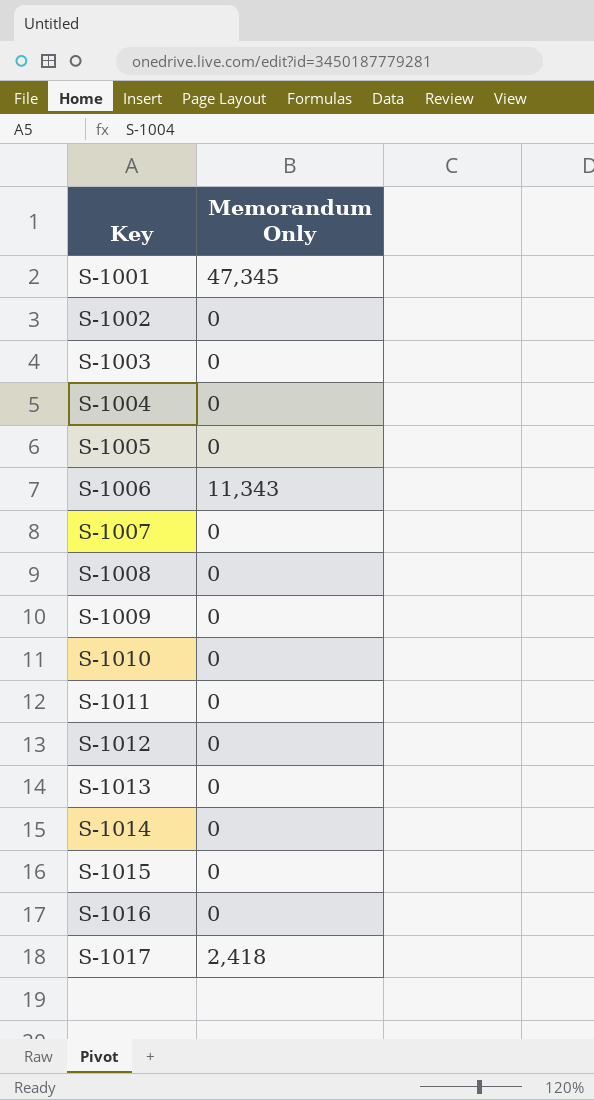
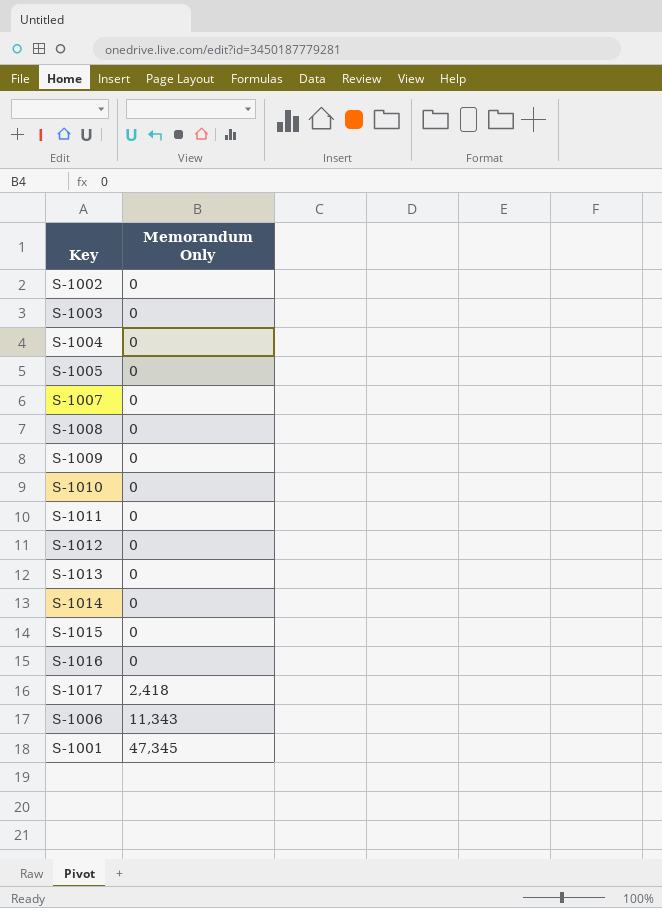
row order: Key ascending -> Memorandum Only ascending

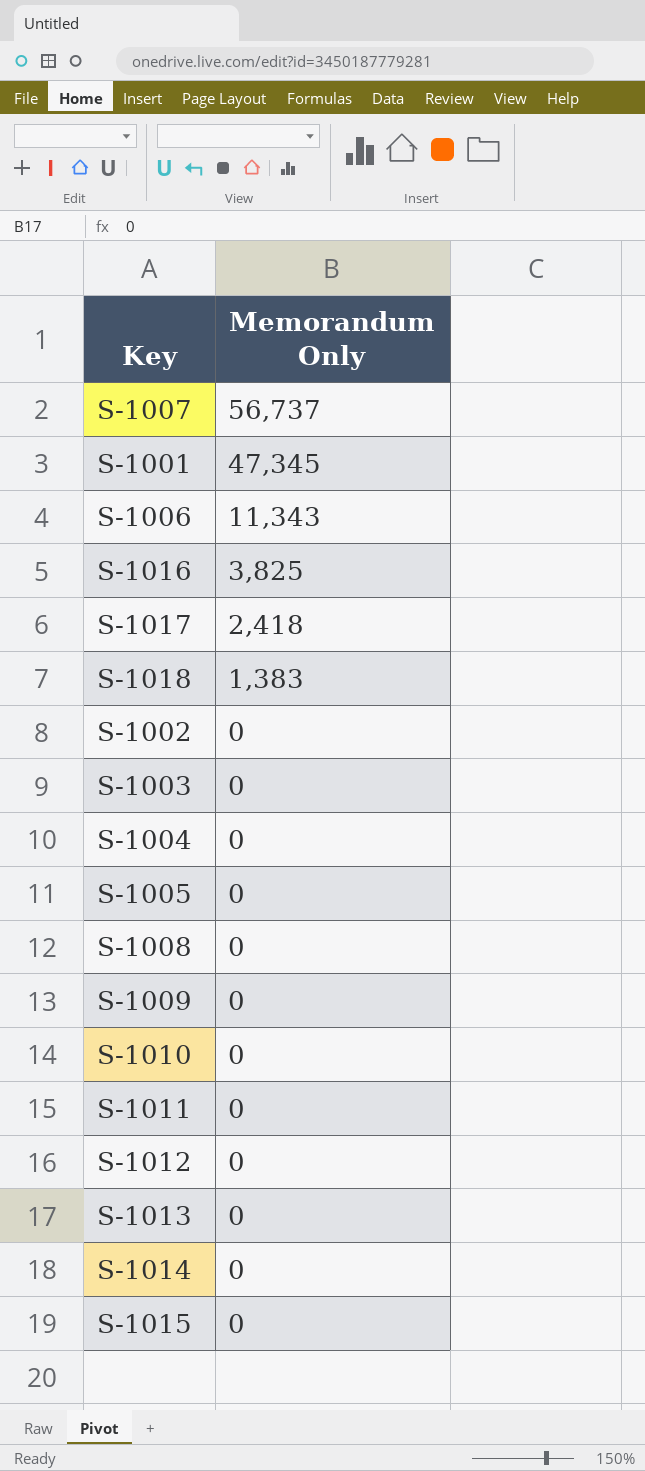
row order: Memorandum Only ascending -> Memorandum Only descending
S-1007 | Memorandum Only: 0 -> 56,737
S-1016 | Memorandum Only: 0 -> 3,825
row S-1018: none -> 1,383

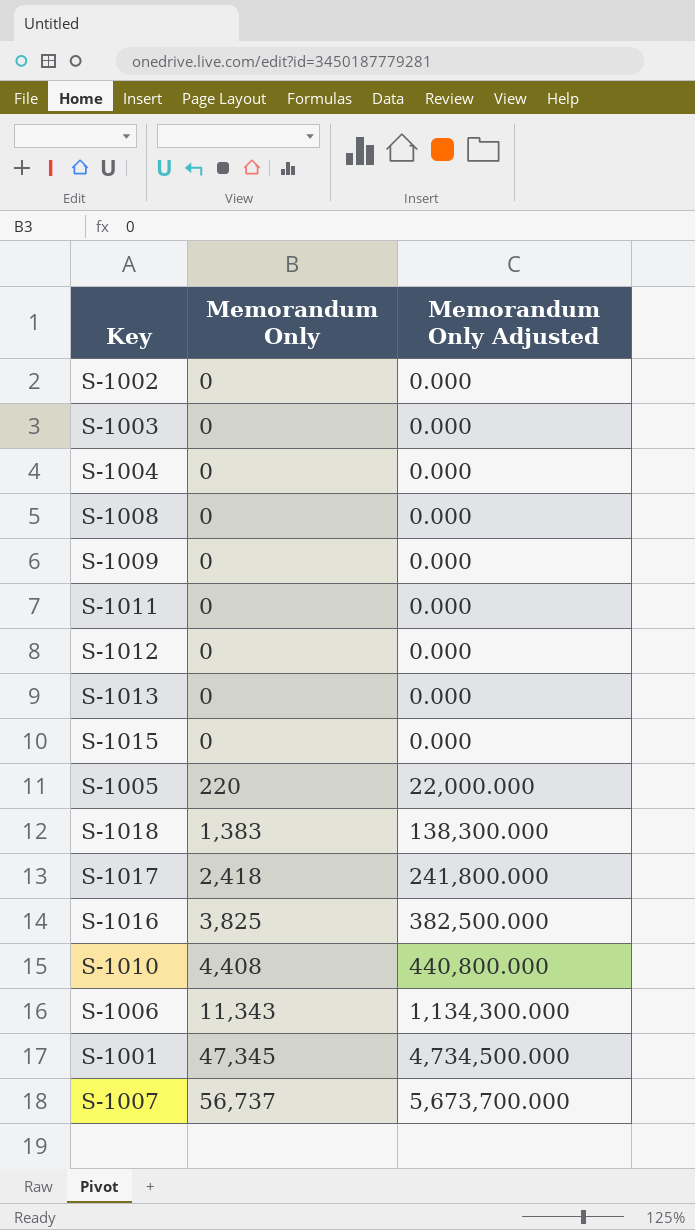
row order: Memorandum Only descending -> Memorandum Only ascending
column Memorandum Only Adjusted | formula: none -> [Memorandum Only] * 100
row S-1014: 0 -> none
S-1005 | Memorandum Only: 0 -> 220
S-1010 | Memorandum Only: 0 -> 4,408

